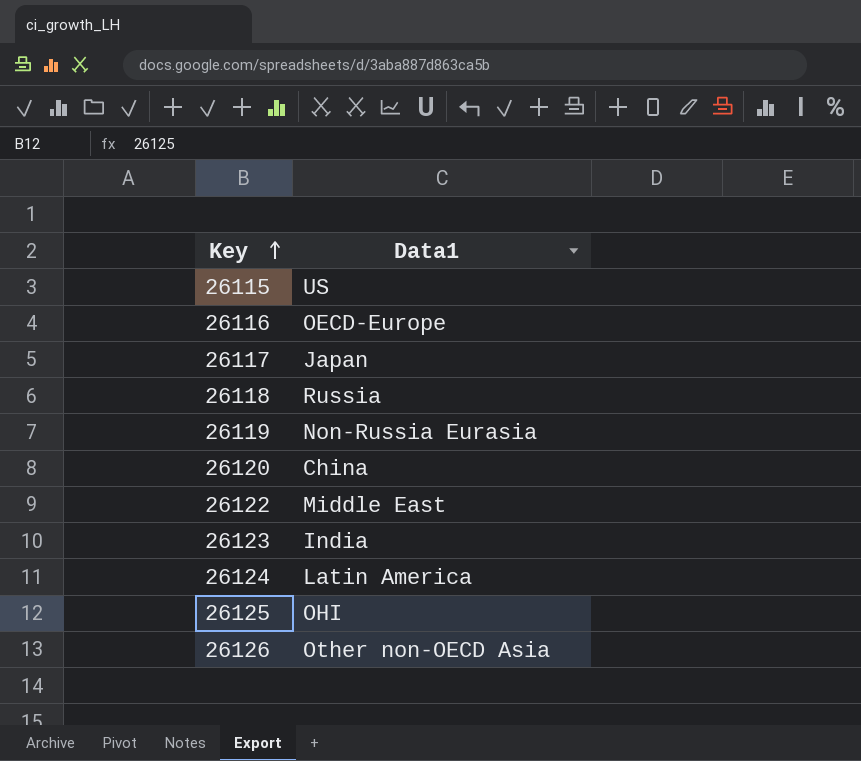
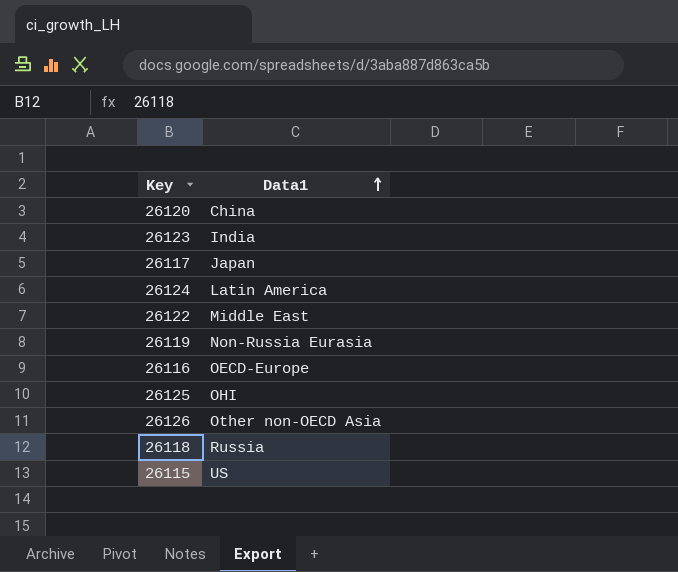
row order: Key ascending -> Data1 ascending

